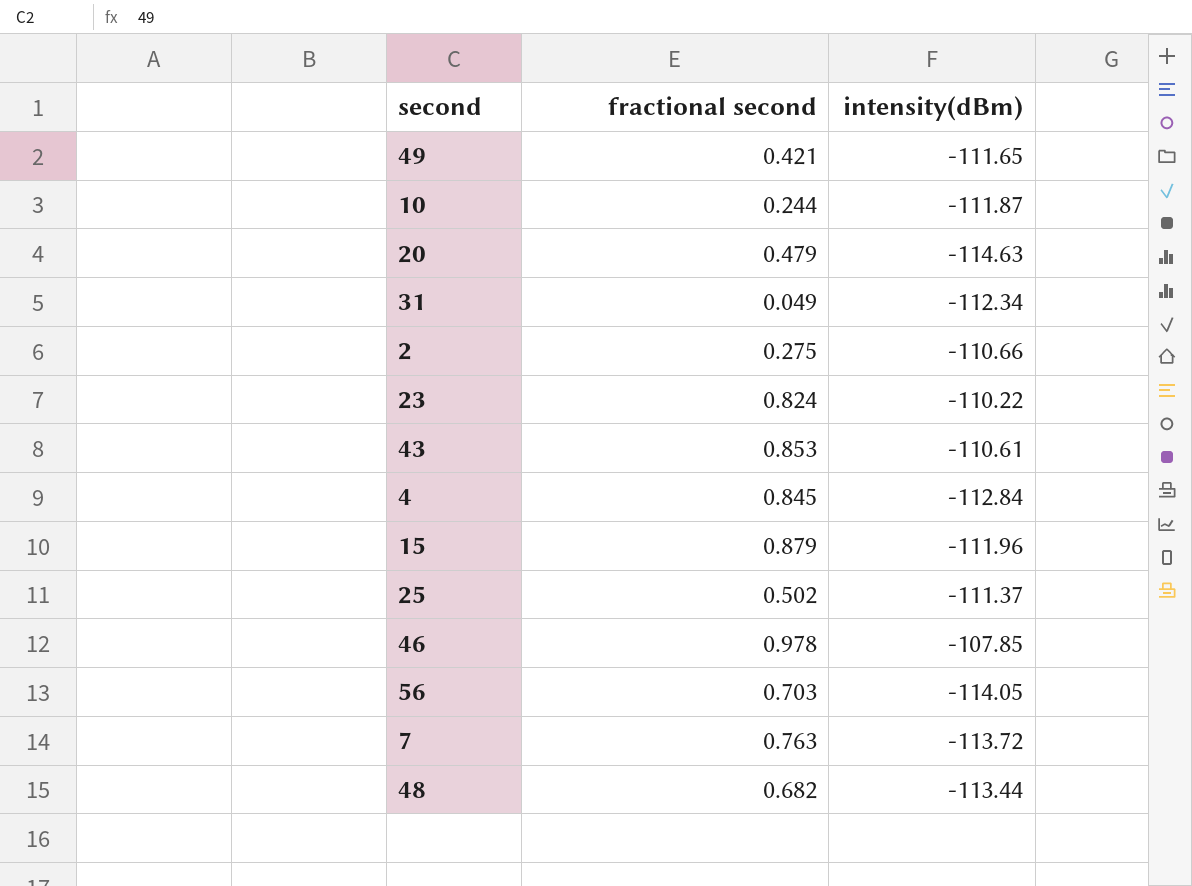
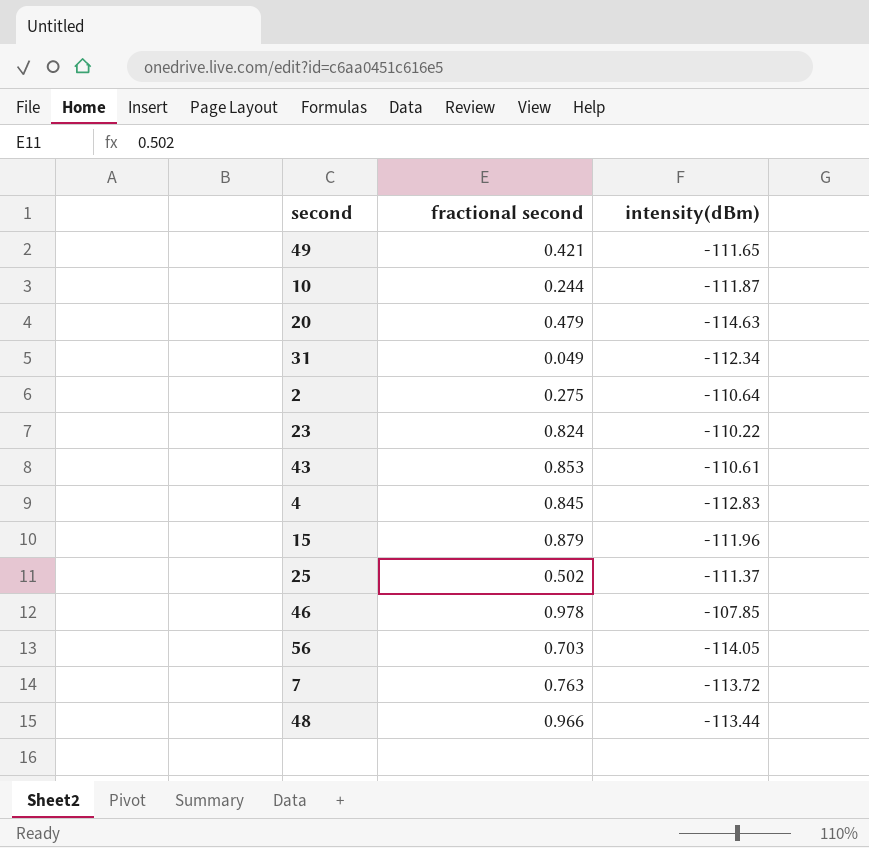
2 | intensity(dBm): -110.66 -> -110.64
4 | intensity(dBm): -112.84 -> -112.83
48 | fractional second: 0.682 -> 0.966

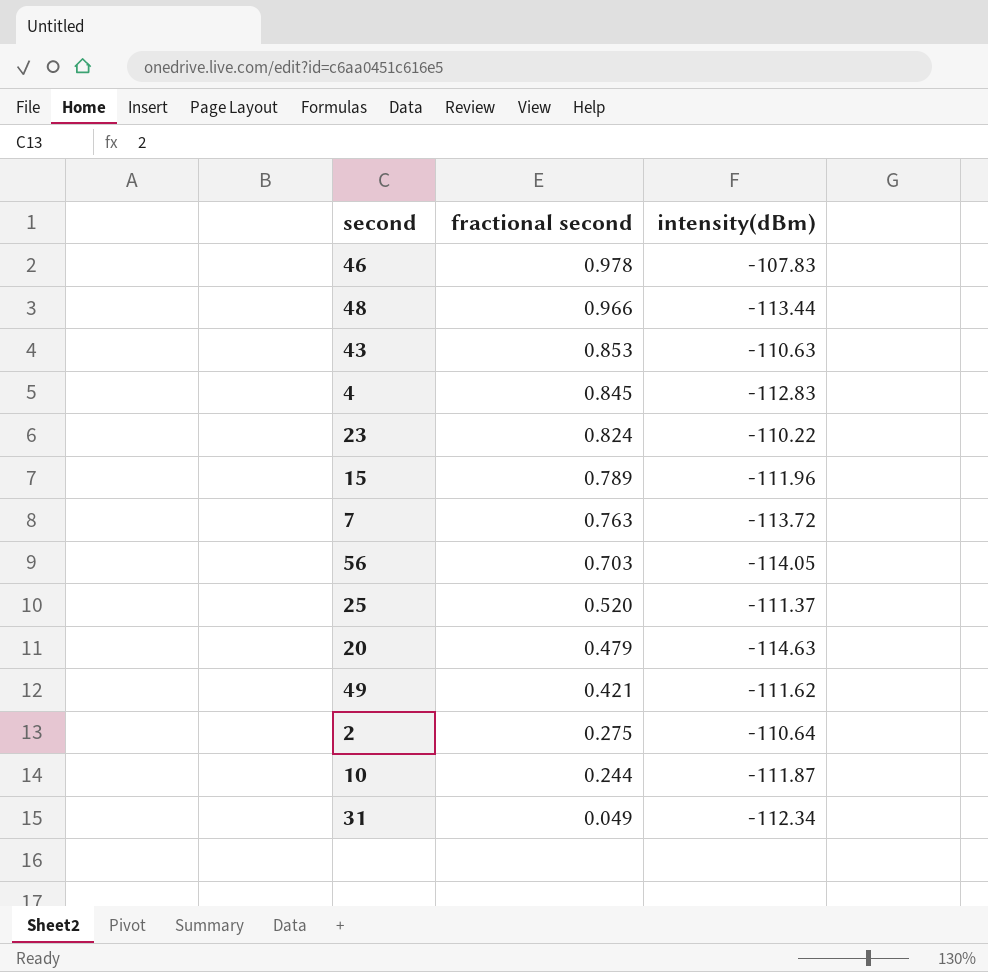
row order: none -> fractional second descending
46 | intensity(dBm): -107.85 -> -107.83
43 | intensity(dBm): -110.61 -> -110.63
15 | fractional second: 0.879 -> 0.789
25 | fractional second: 0.502 -> 0.520
49 | intensity(dBm): -111.65 -> -111.62

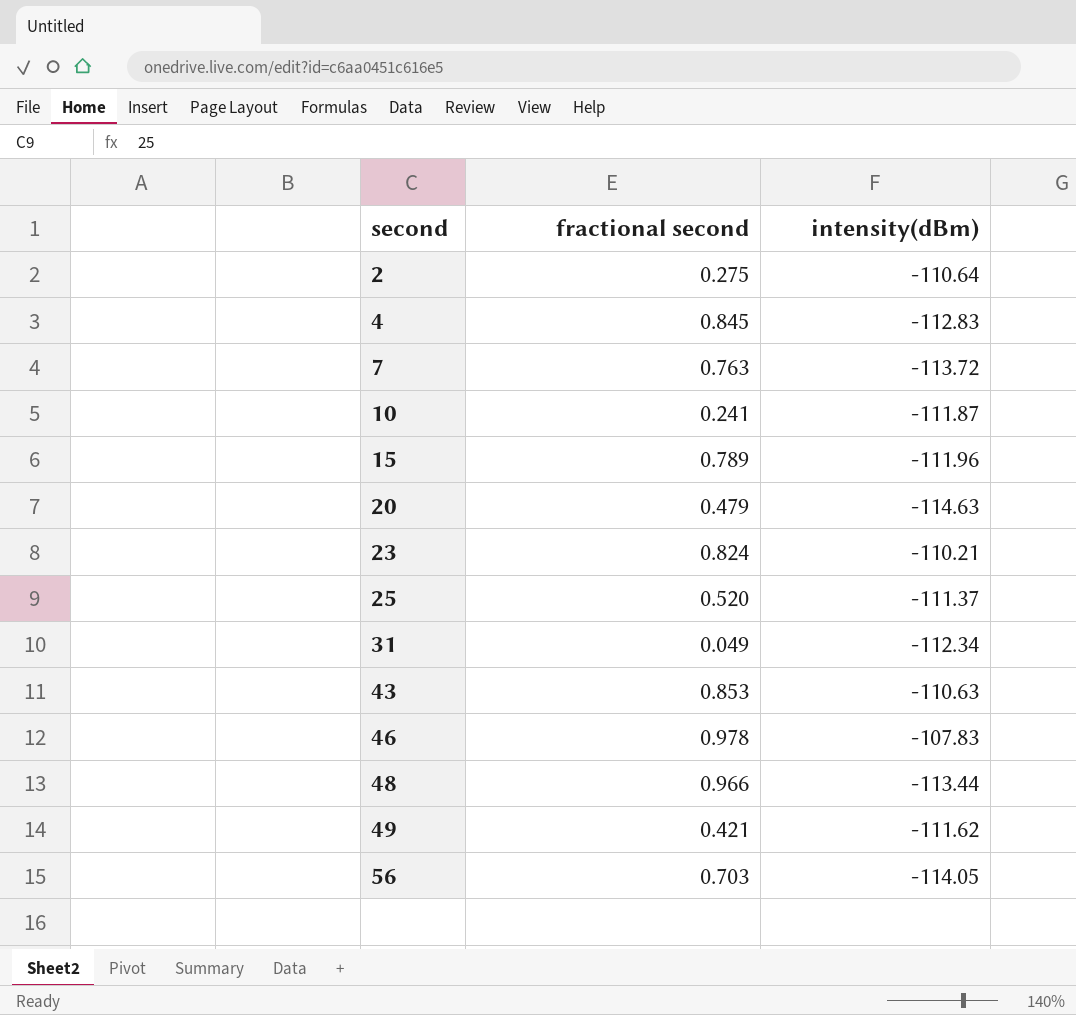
row order: fractional second descending -> second ascending
10 | fractional second: 0.244 -> 0.241
23 | intensity(dBm): -110.22 -> -110.21

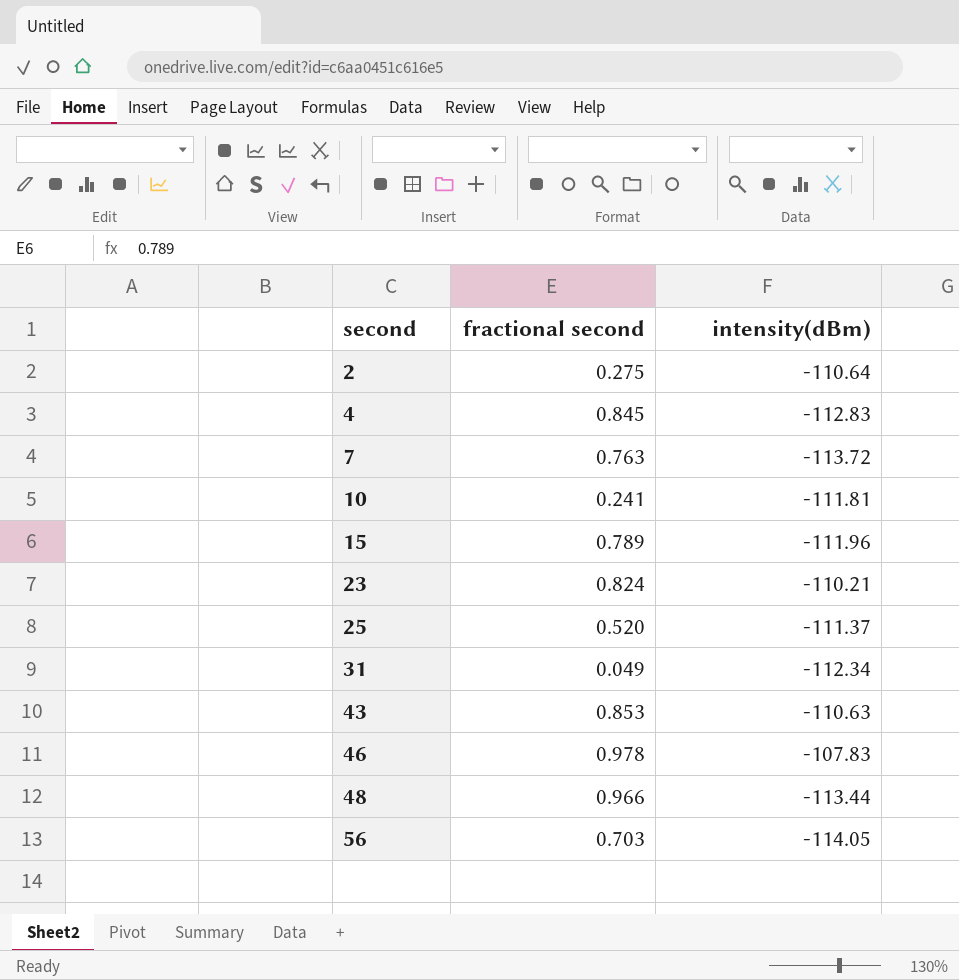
row 20: 0.479 | -114.63 -> none
row 49: 0.421 | -111.62 -> none
10 | intensity(dBm): -111.87 -> -111.81

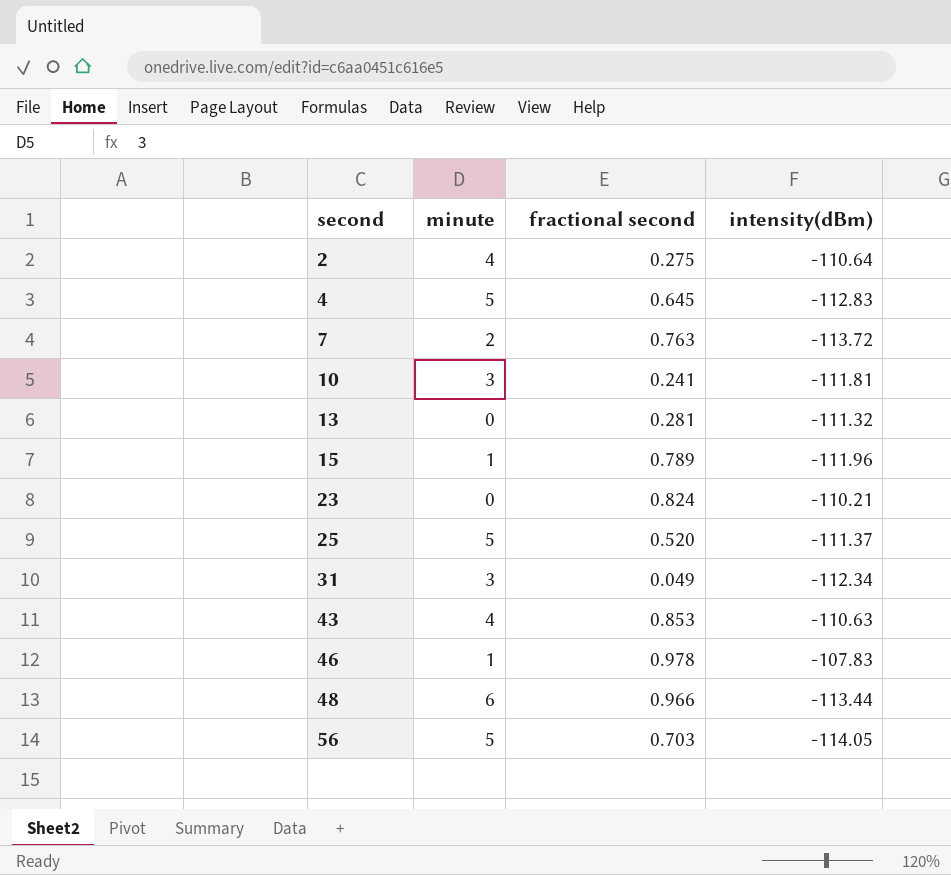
column minute | position: none -> 2
4 | fractional second: 0.845 -> 0.645
row 13: none -> 0 | 0.281 | -111.32

